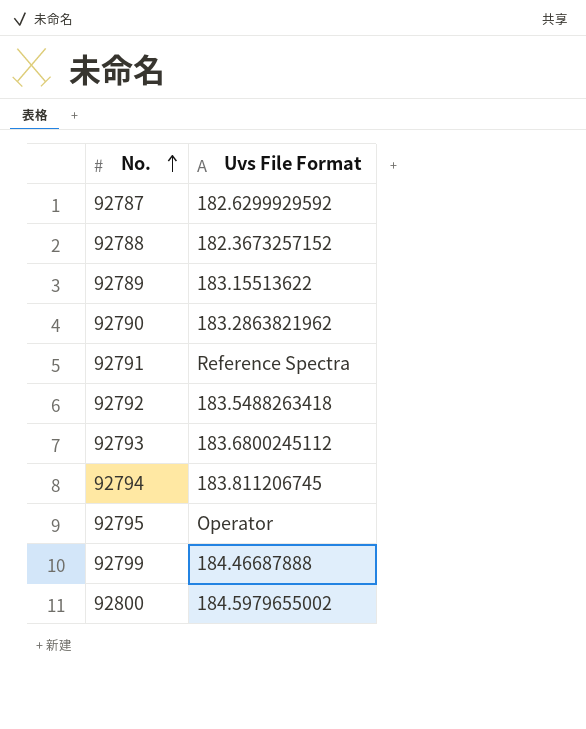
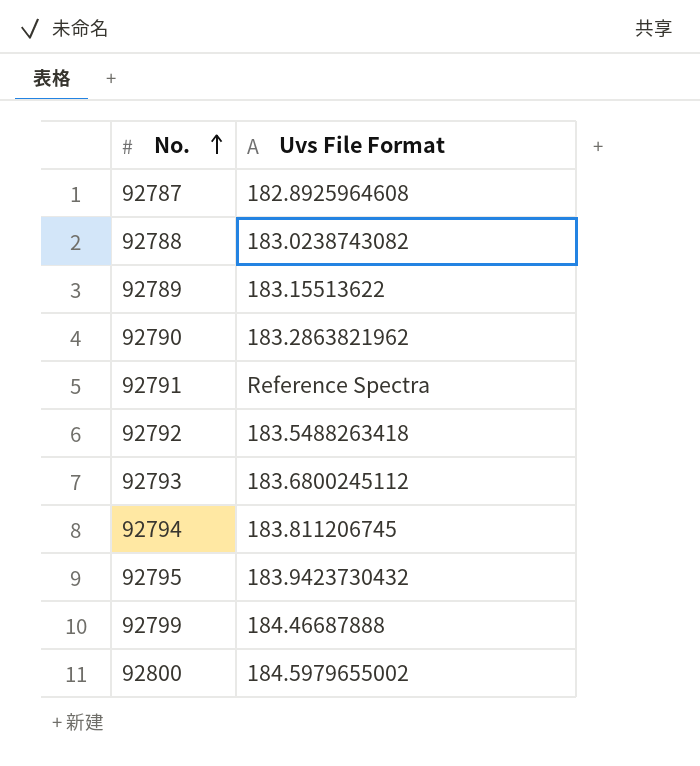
92787 | Uvs File Format: 182.6299929592 -> 182.8925964608
92788 | Uvs File Format: 182.3673257152 -> 183.0238743082
92795 | Uvs File Format: Operator -> 183.9423730432

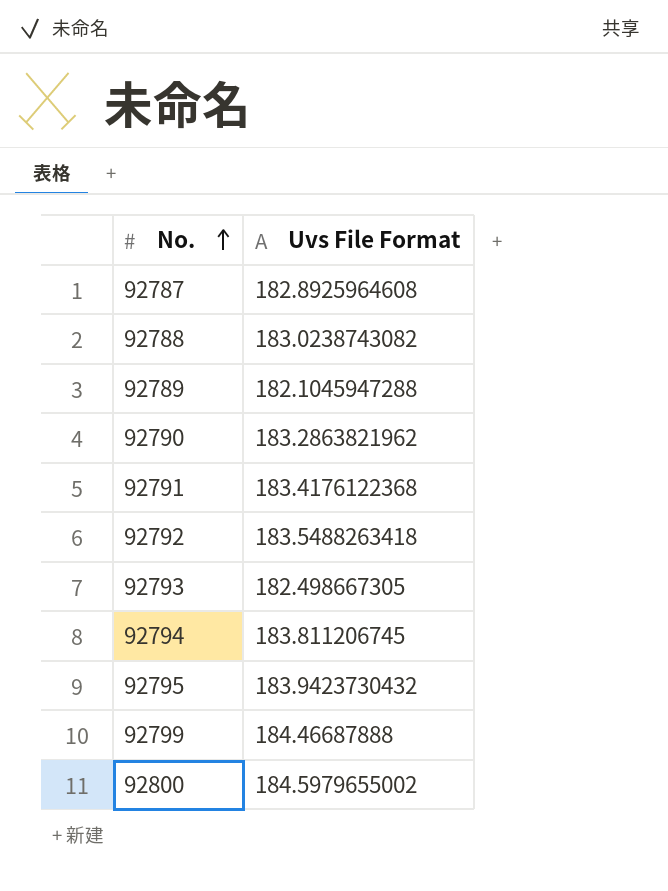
92789 | Uvs File Format: 183.15513622 -> 182.1045947288
92791 | Uvs File Format: Reference Spectra -> 183.4176122368
92793 | Uvs File Format: 183.6800245112 -> 182.498667305

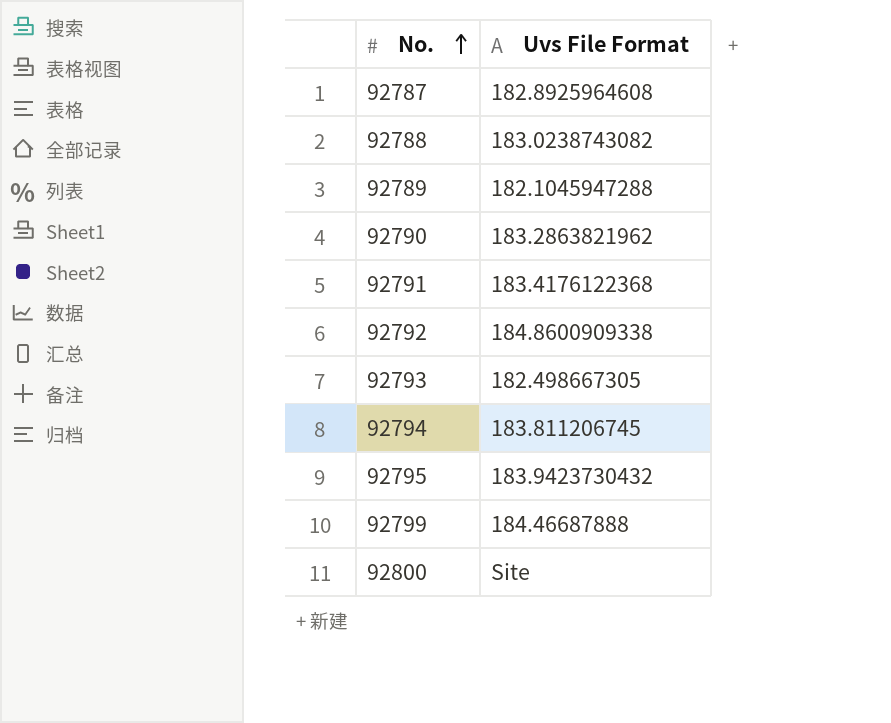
92792 | Uvs File Format: 183.5488263418 -> 184.8600909338
92800 | Uvs File Format: 184.5979655002 -> Site

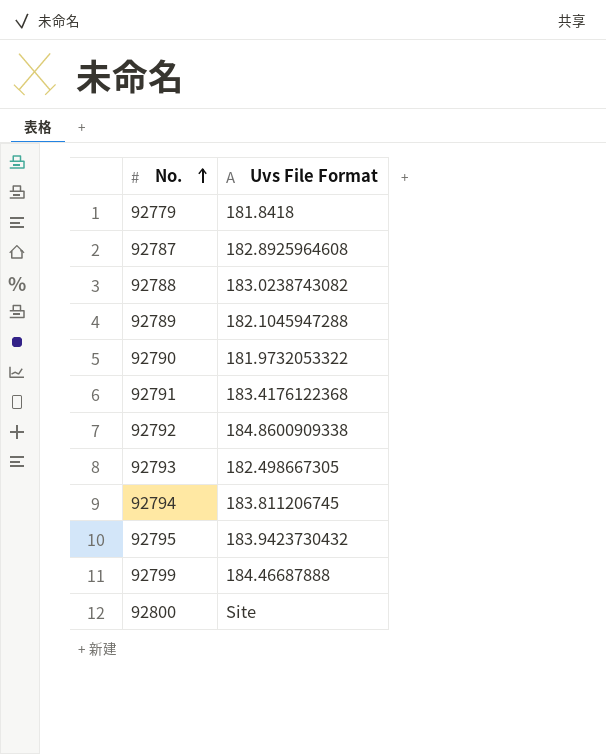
row 92779: none -> 181.8418
92790 | Uvs File Format: 183.2863821962 -> 181.9732053322

